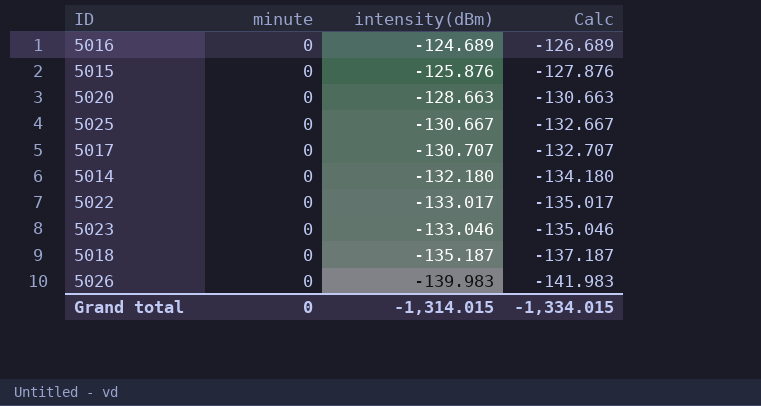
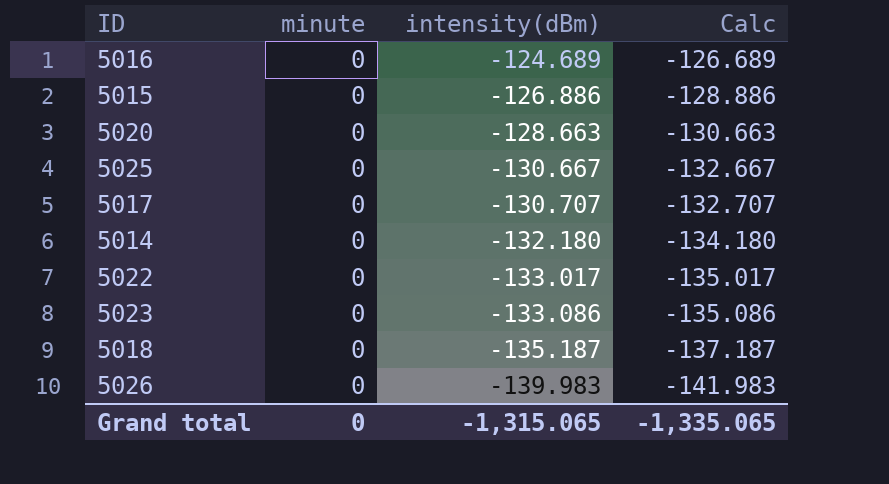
5015 | intensity(dBm): -125.876 -> -126.886
5015 | Calc: -127.876 -> -128.886
5023 | intensity(dBm): -133.046 -> -133.086
5023 | Calc: -135.046 -> -135.086
Grand total | intensity(dBm): -1,314.015 -> -1,315.065
Grand total | Calc: -1,334.015 -> -1,335.065

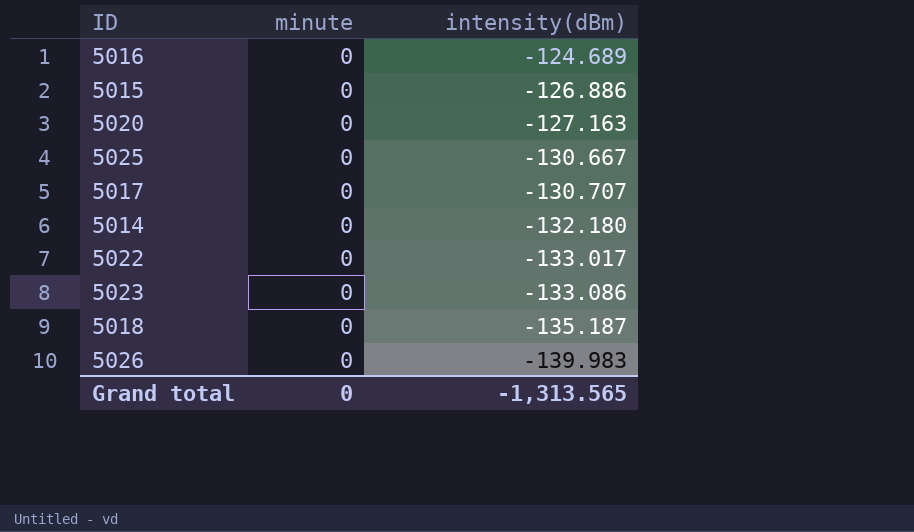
column Calc | formula: [intensity(dBm)] - 2 -> none
5020 | intensity(dBm): -128.663 -> -127.163
Grand total | intensity(dBm): -1,315.065 -> -1,313.565

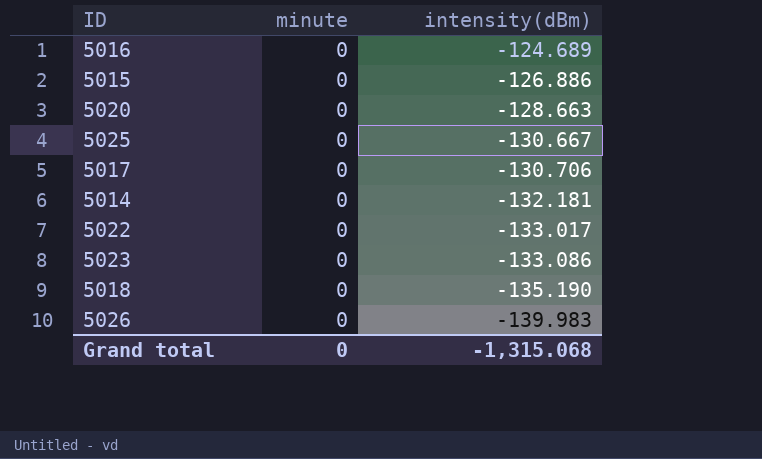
5020 | intensity(dBm): -127.163 -> -128.663
5017 | intensity(dBm): -130.707 -> -130.706
5014 | intensity(dBm): -132.180 -> -132.181
5018 | intensity(dBm): -135.187 -> -135.190
Grand total | intensity(dBm): -1,313.565 -> -1,315.068

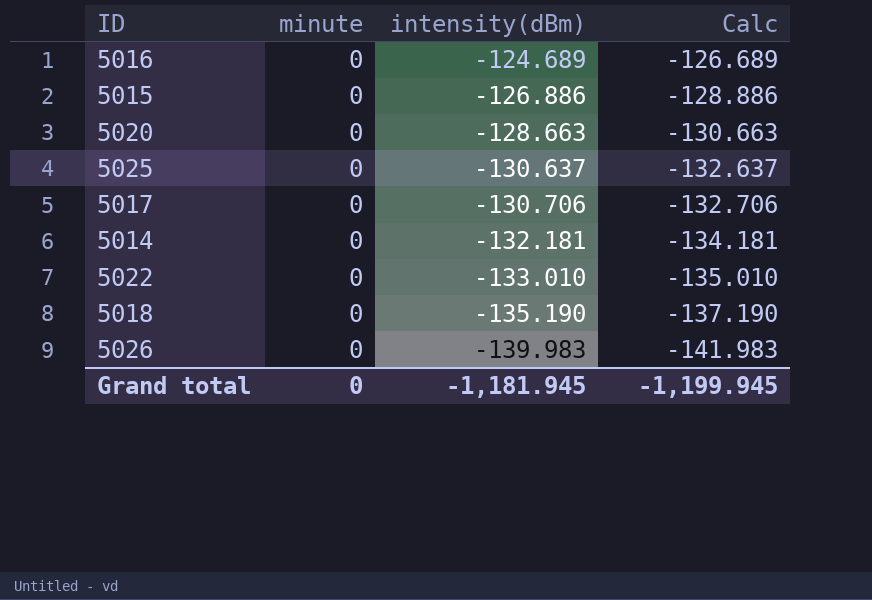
column Calc | formula: none -> [intensity(dBm)] - 2
row 5023: 0 | -133.086 -> none
5025 | intensity(dBm): -130.667 -> -130.637
5022 | intensity(dBm): -133.017 -> -133.010
Grand total | intensity(dBm): -1,315.068 -> -1,181.945

